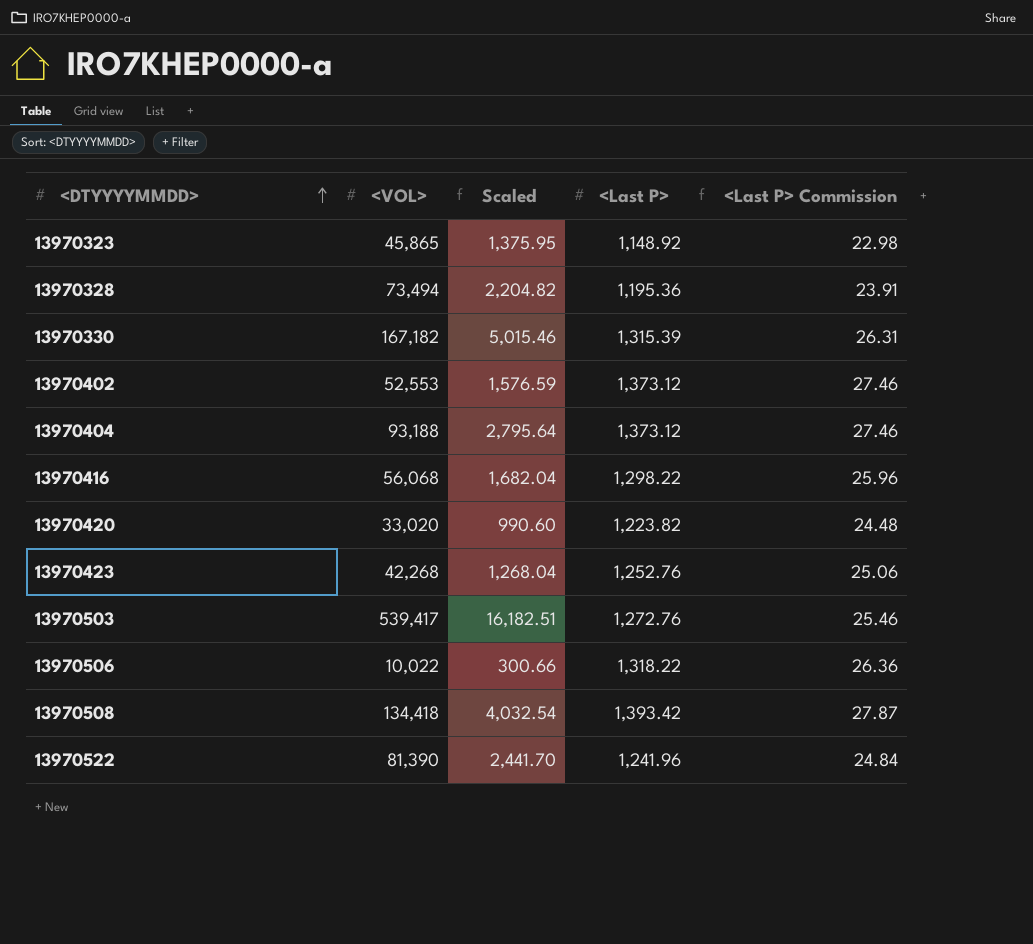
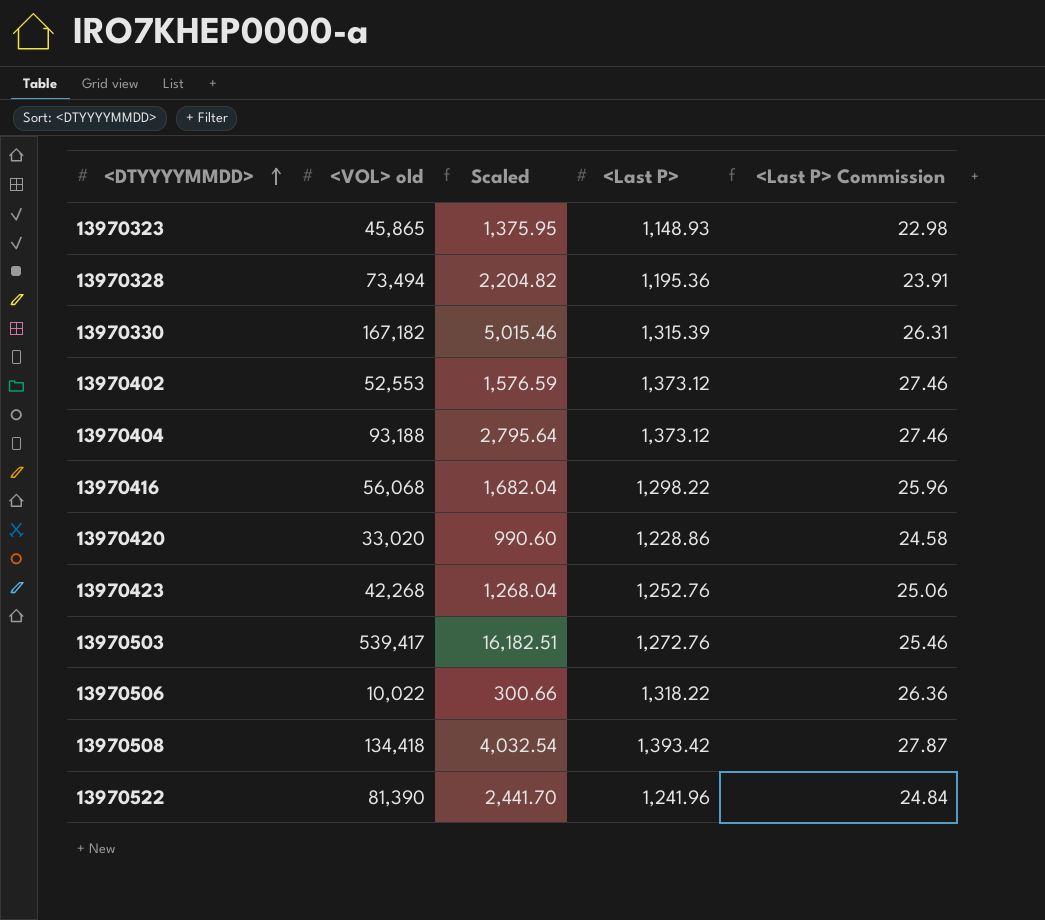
column name: <VOL> -> <VOL> old
13970323 | <Last P>: 1,148.92 -> 1,148.93
13970420 | <Last P>: 1,223.82 -> 1,228.86
13970420 | <Last P> Commission: 24.48 -> 24.58

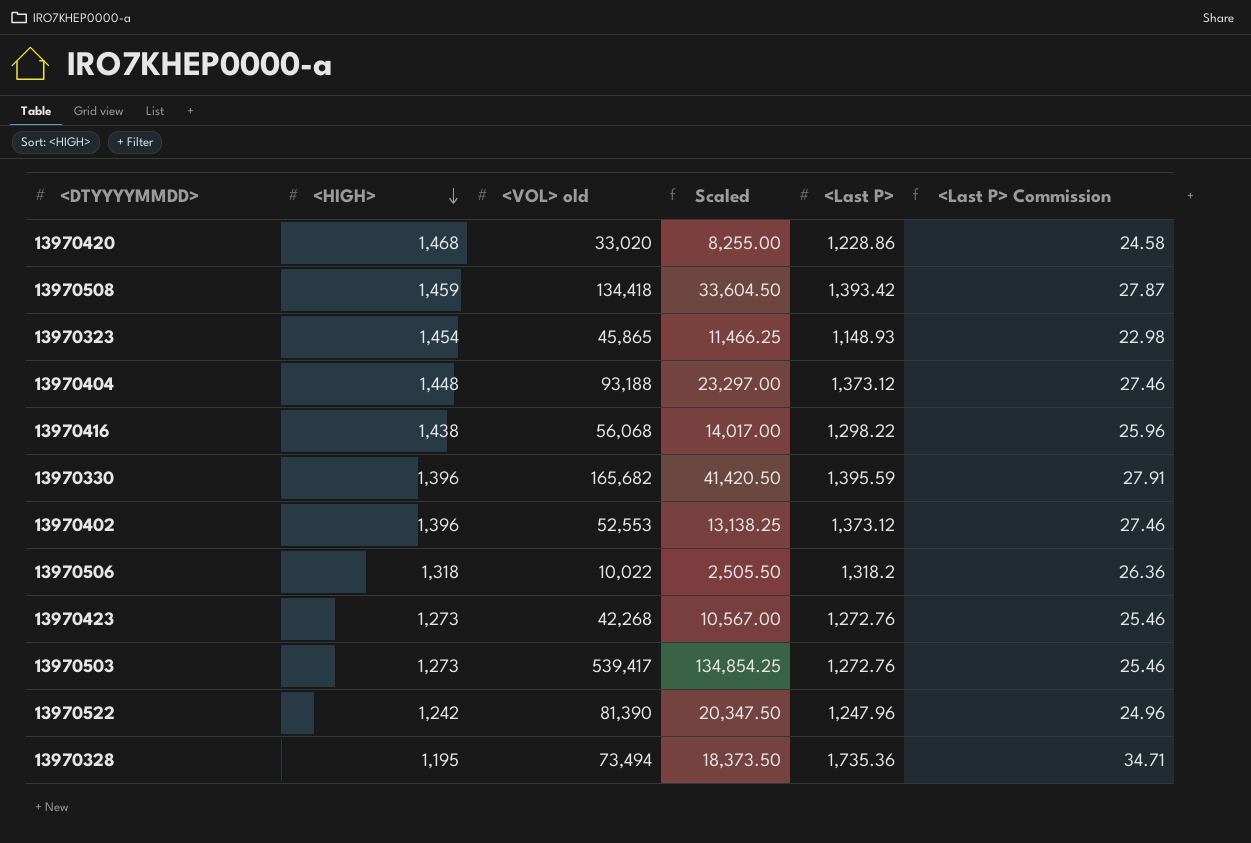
row order: <DTYYYYMMDD> ascending -> <HIGH> descending
column <HIGH> | position: none -> 2
column Scaled | formula: [<VOL> old] * 0.03 -> [<VOL> old] * 0.25
13970330 | <VOL> old: 167,182 -> 165,682
13970330 | <Last P>: 1,315.39 -> 1,395.59
13970330 | <Last P> Commission: 26.31 -> 27.91
13970506 | <Last P>: 1,318.22 -> 1,318.2
13970423 | <Last P>: 1,252.76 -> 1,272.76
13970423 | <Last P> Commission: 25.06 -> 25.46
13970522 | <Last P>: 1,241.96 -> 1,247.96
13970522 | <Last P> Commission: 24.84 -> 24.96
13970328 | <Last P>: 1,195.36 -> 1,735.36
13970328 | <Last P> Commission: 23.91 -> 34.71

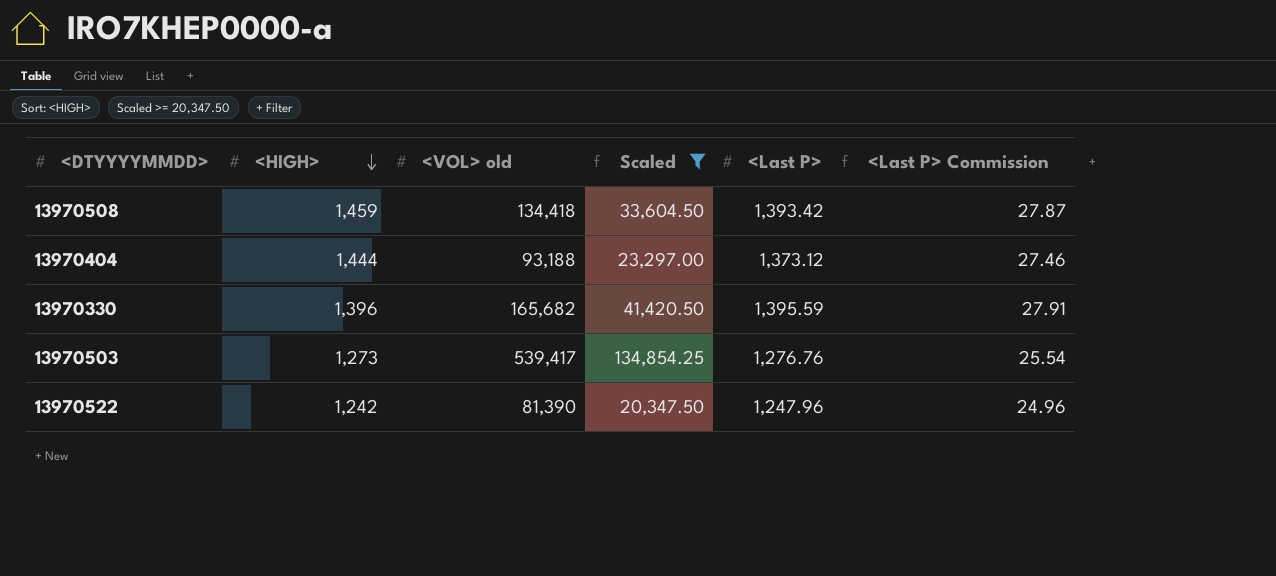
filter: none -> Scaled >= 20,347.50
13970404 | <HIGH>: 1,448 -> 1,444
13970503 | <Last P>: 1,272.76 -> 1,276.76
13970503 | <Last P> Commission: 25.46 -> 25.54

